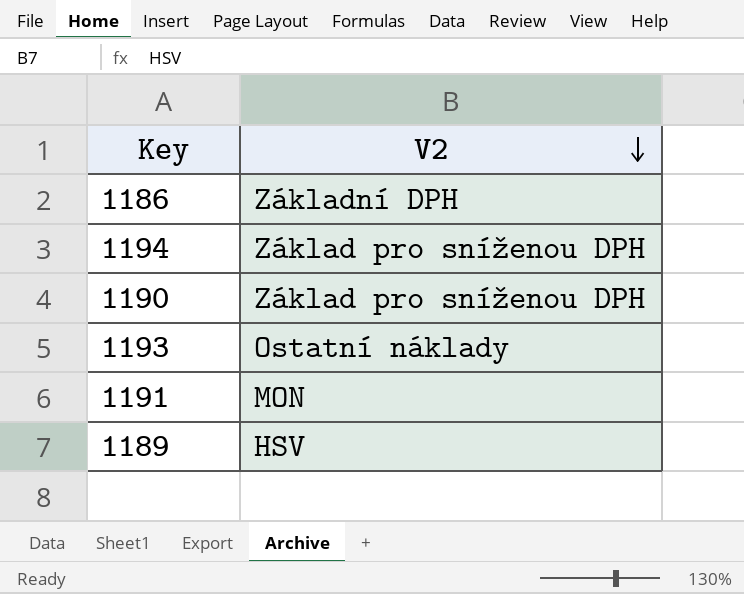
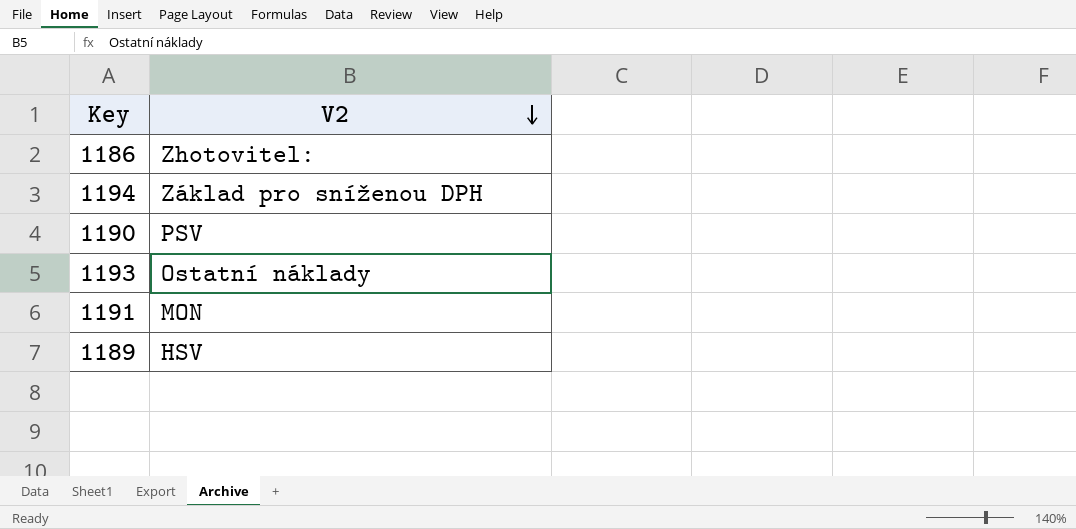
1186 | V2: Základní DPH -> Zhotovitel:
1190 | V2: Základ pro sníženou DPH -> PSV

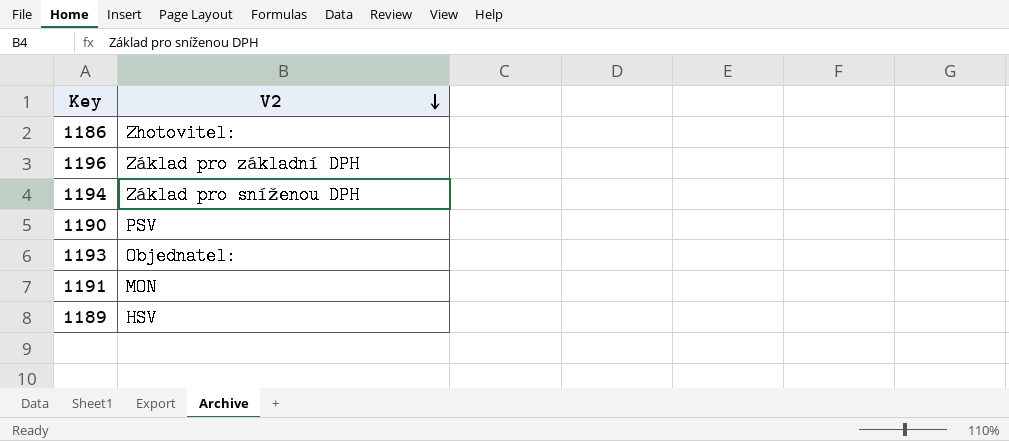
row 1196: none -> Základ pro základní DPH
1193 | V2: Ostatní náklady -> Objednatel:

